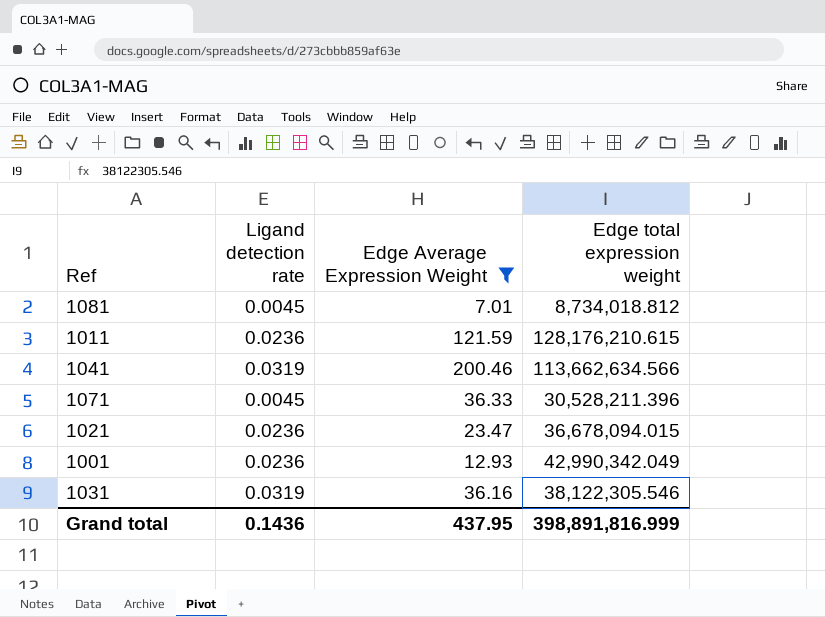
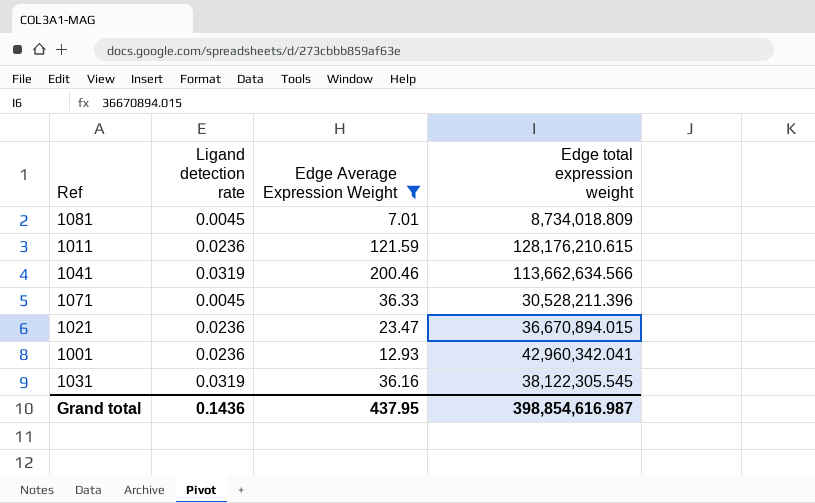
1081 | Edge total expression weight: 8,734,018.812 -> 8,734,018.809
1021 | Edge total expression weight: 36,678,094.015 -> 36,670,894.015
1001 | Edge total expression weight: 42,990,342.049 -> 42,960,342.041
1031 | Edge total expression weight: 38,122,305.546 -> 38,122,305.545
Grand total | Edge total expression weight: 398,891,816.999 -> 398,854,616.987

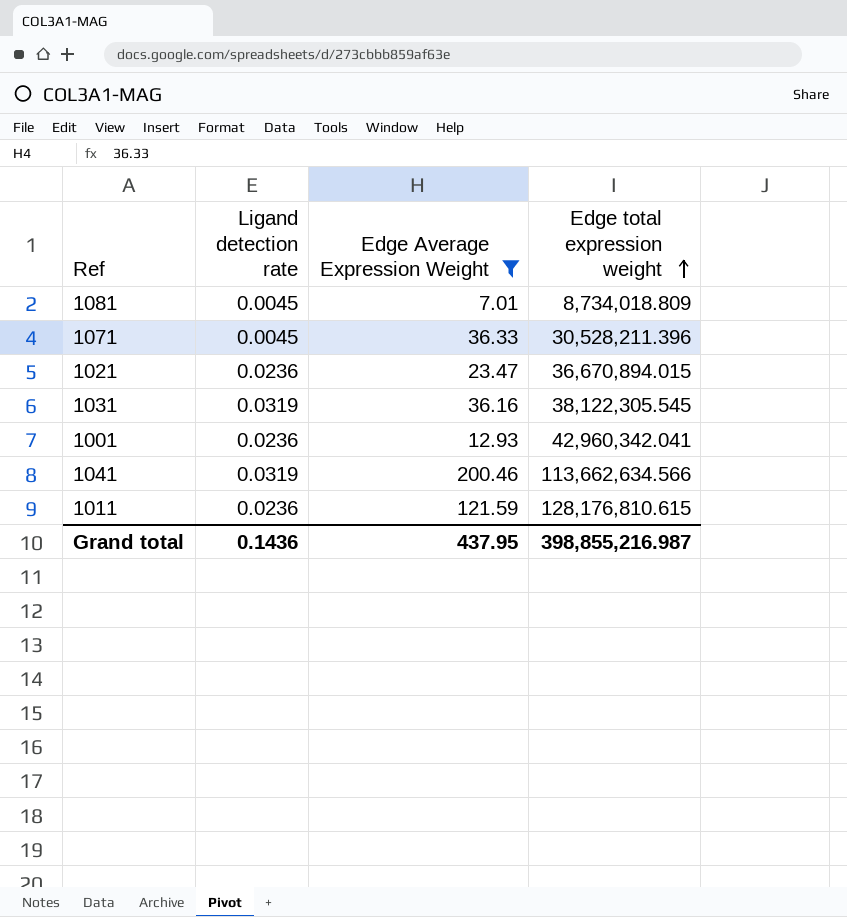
row order: none -> Edge total expression weight ascending
1011 | Edge total expression weight: 128,176,210.615 -> 128,176,810.615
Grand total | Edge total expression weight: 398,854,616.987 -> 398,855,216.987

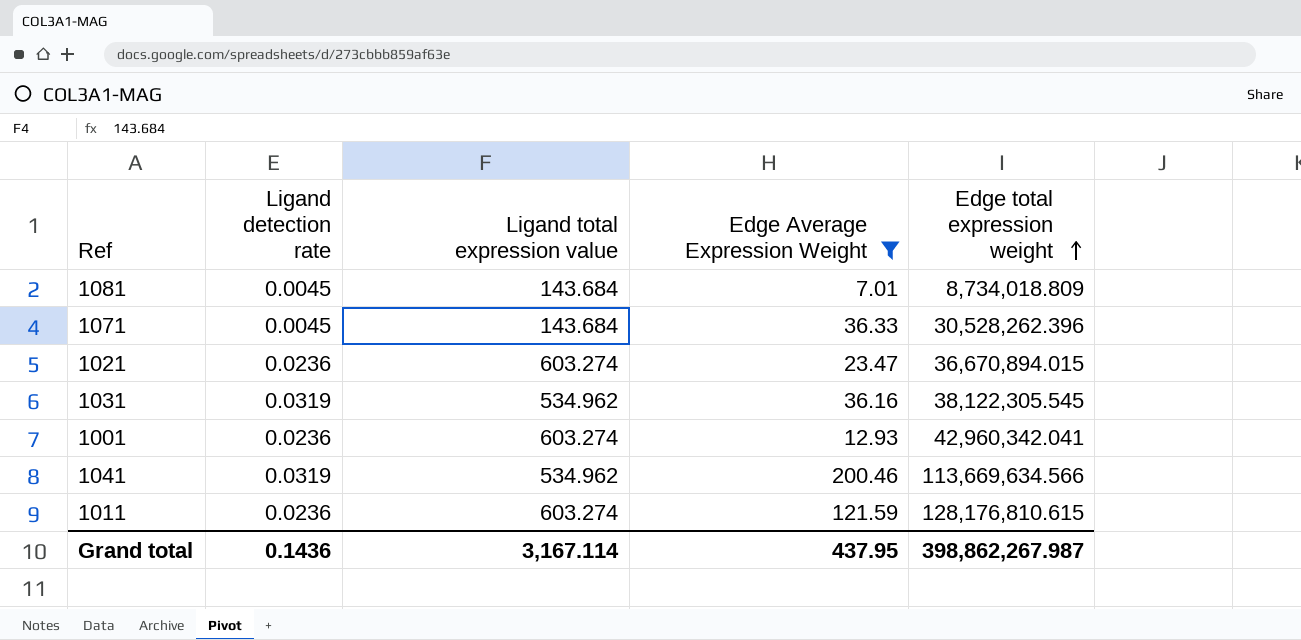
column Ligand total expression value | position: none -> 3
1071 | Edge total expression weight: 30,528,211.396 -> 30,528,262.396
1041 | Edge total expression weight: 113,662,634.566 -> 113,669,634.566
Grand total | Edge total expression weight: 398,855,216.987 -> 398,862,267.987

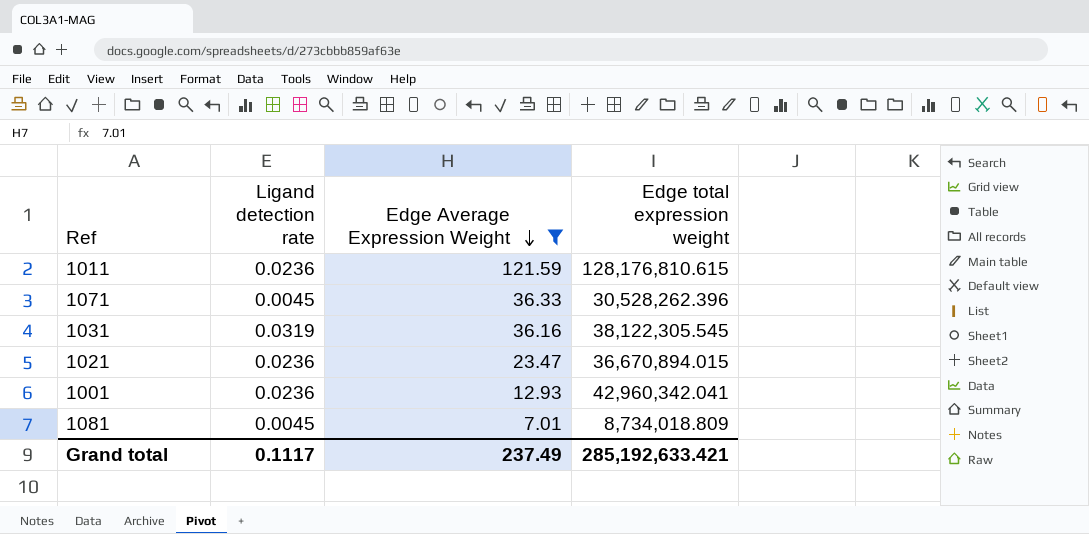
row order: Edge total expression weight ascending -> Edge Average Expression Weight descending
column Ligand total expression value | position: 3 -> none
row 1041: 0.0319 | 534.962 | 200.46 | 113,669,634.566 -> none
Grand total | Ligand detection rate: 0.1436 -> 0.1117
Grand total | Edge Average Expression Weight: 437.95 -> 237.49
Grand total | Edge total expression weight: 398,862,267.987 -> 285,192,633.421

